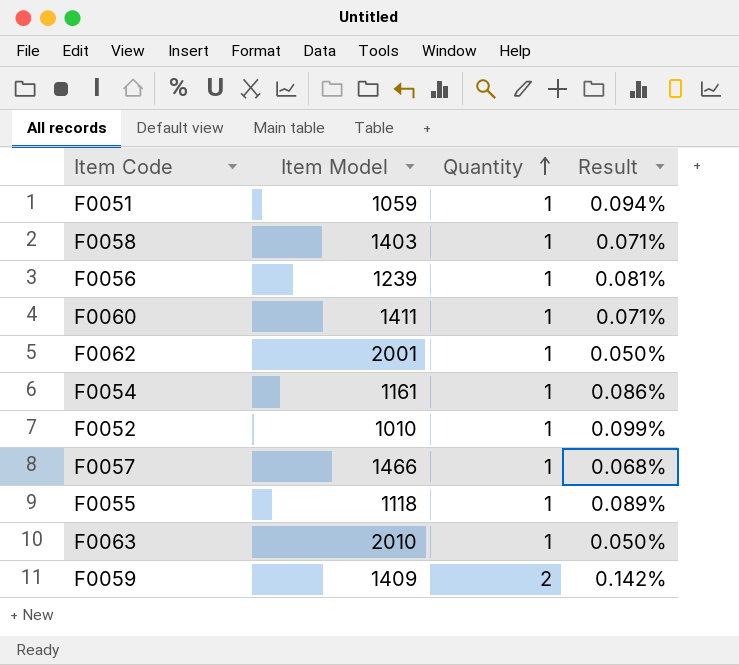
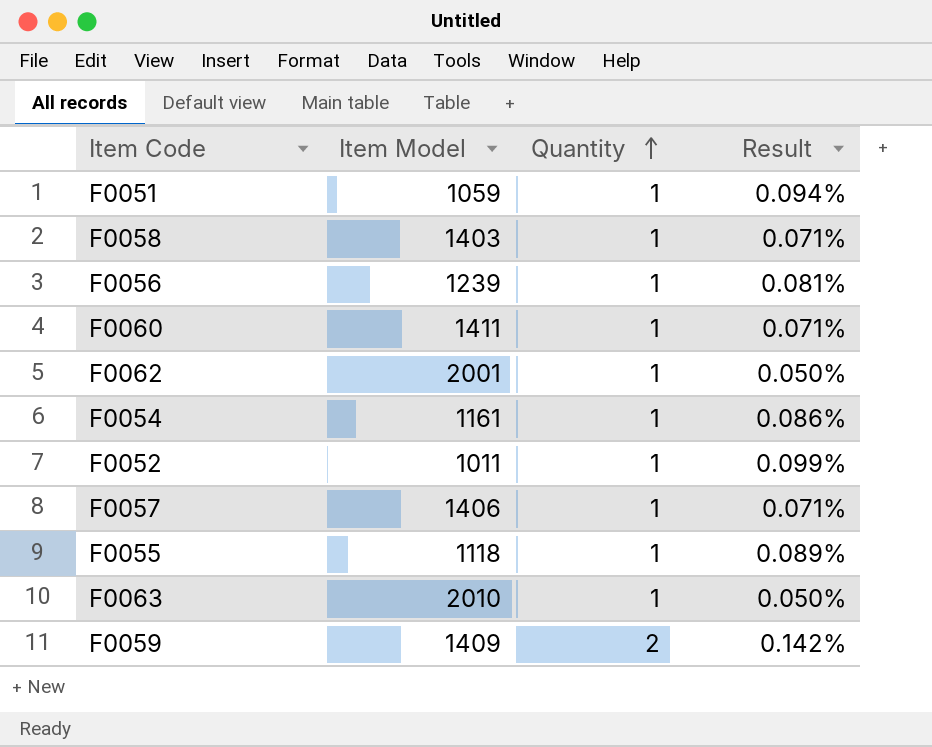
F0052 | Item Model: 1010 -> 1011
F0057 | Item Model: 1466 -> 1406
F0057 | Result: 0.068% -> 0.071%

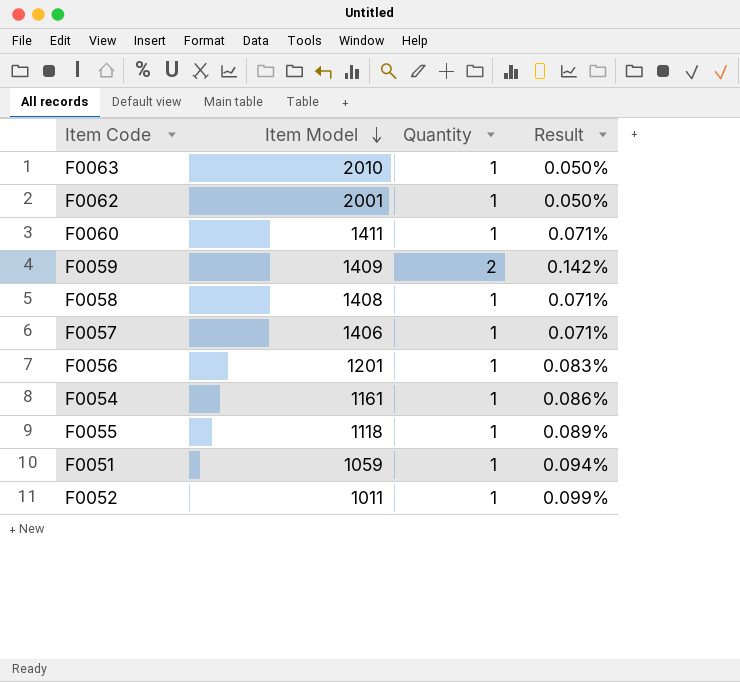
row order: Quantity ascending -> Item Model descending
F0058 | Item Model: 1403 -> 1408
F0056 | Item Model: 1239 -> 1201
F0056 | Result: 0.081% -> 0.083%

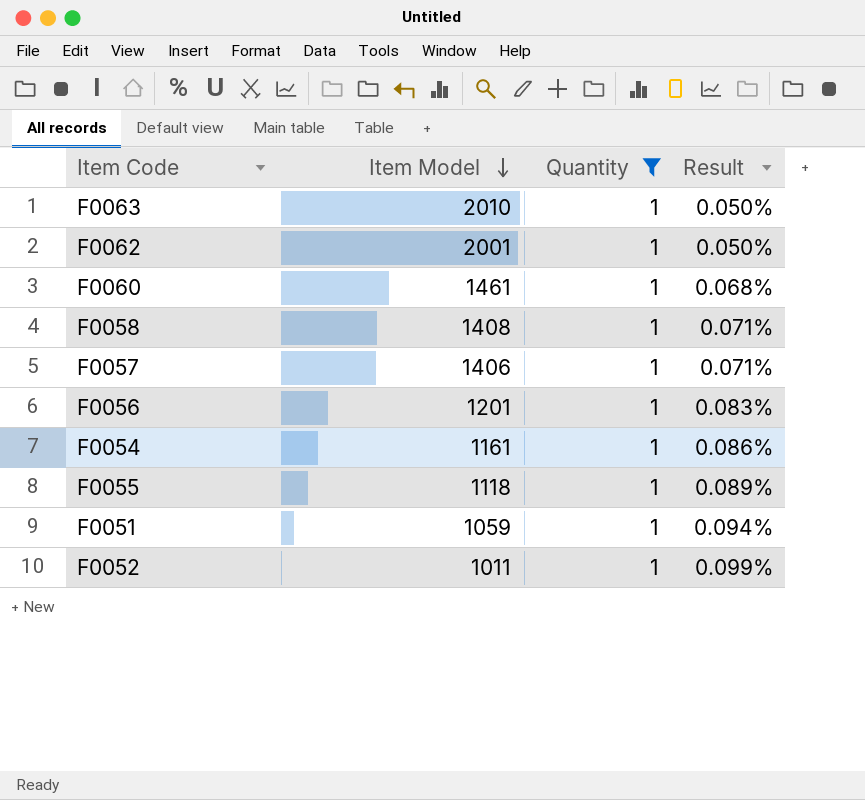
filter: none -> Quantity = 1
F0060 | Item Model: 1411 -> 1461
F0060 | Result: 0.071% -> 0.068%

